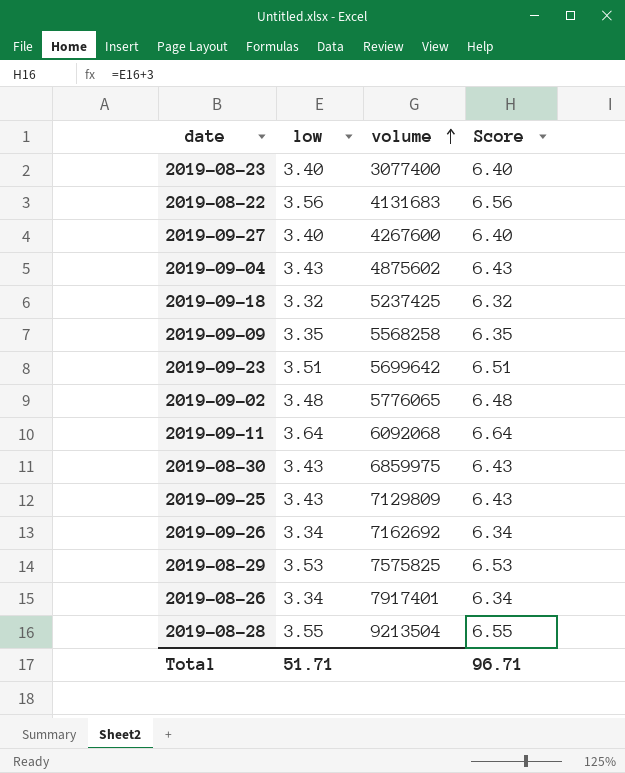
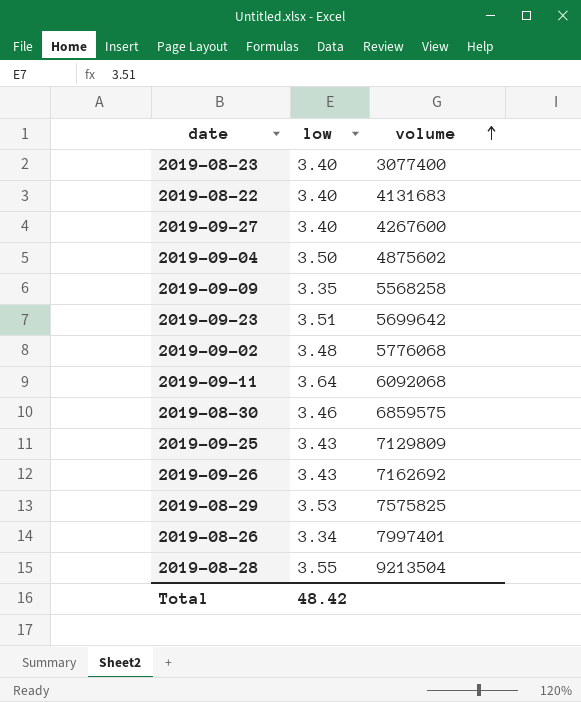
column Score | formula: [low] + 3 -> none
row 2019-09-18: 3.32 | 5237425 | 6.32 -> none
2019-08-22 | low: 3.56 -> 3.40
2019-09-04 | low: 3.43 -> 3.50
2019-09-02 | volume: 5776065 -> 5776068
2019-08-30 | low: 3.43 -> 3.46
2019-08-30 | volume: 6859975 -> 6859575
2019-09-26 | low: 3.34 -> 3.43
2019-08-26 | volume: 7917401 -> 7997401
Total | low: 51.71 -> 48.42

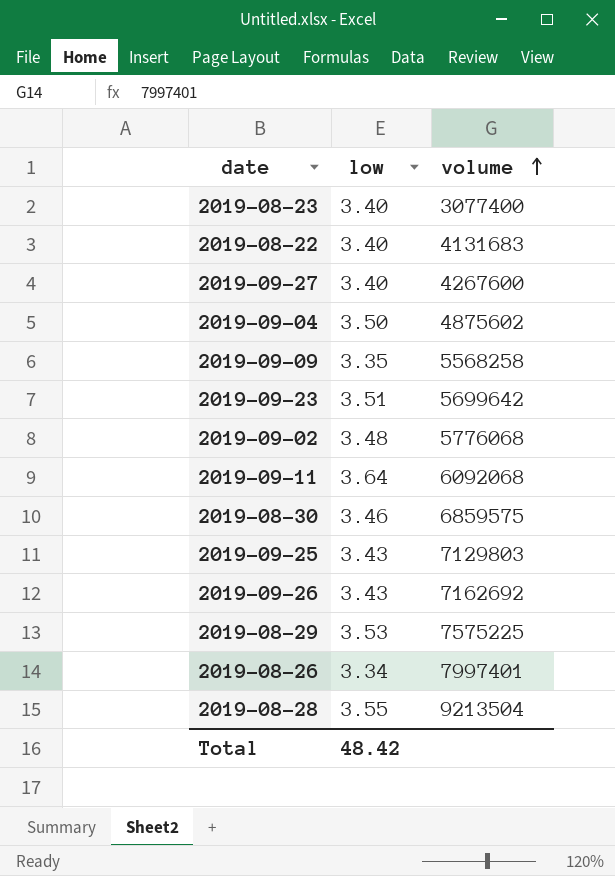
2019-09-25 | volume: 7129809 -> 7129803
2019-08-29 | volume: 7575825 -> 7575225

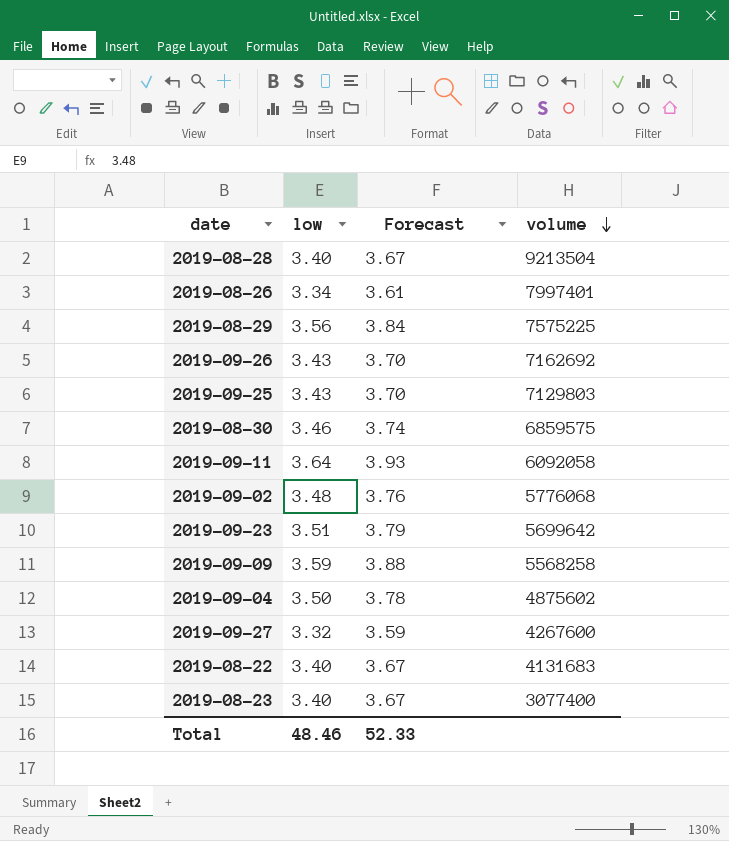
row order: volume ascending -> volume descending
column Forecast | formula: none -> [low] * 1.08
2019-08-28 | low: 3.55 -> 3.40
2019-08-29 | low: 3.53 -> 3.56
2019-09-11 | volume: 6092068 -> 6092058
2019-09-09 | low: 3.35 -> 3.59
2019-09-27 | low: 3.40 -> 3.32
Total | low: 48.42 -> 48.46

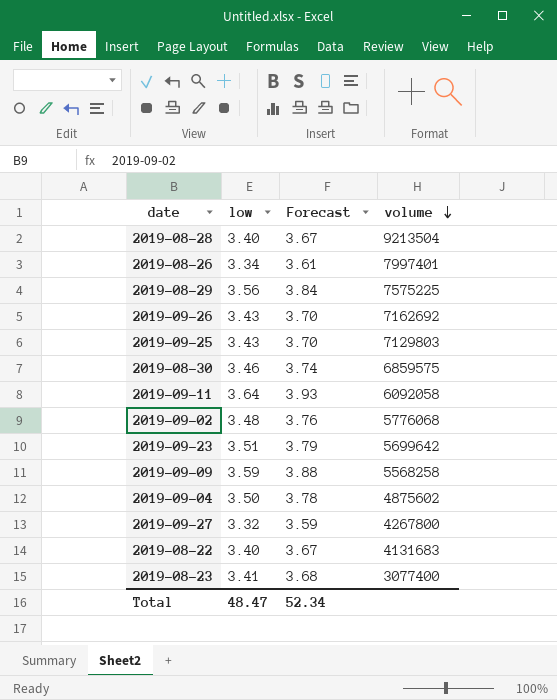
2019-09-27 | volume: 4267600 -> 4267800
2019-08-23 | low: 3.40 -> 3.41
2019-08-23 | Forecast: 3.67 -> 3.68
Total | low: 48.46 -> 48.47
Total | Forecast: 52.33 -> 52.34

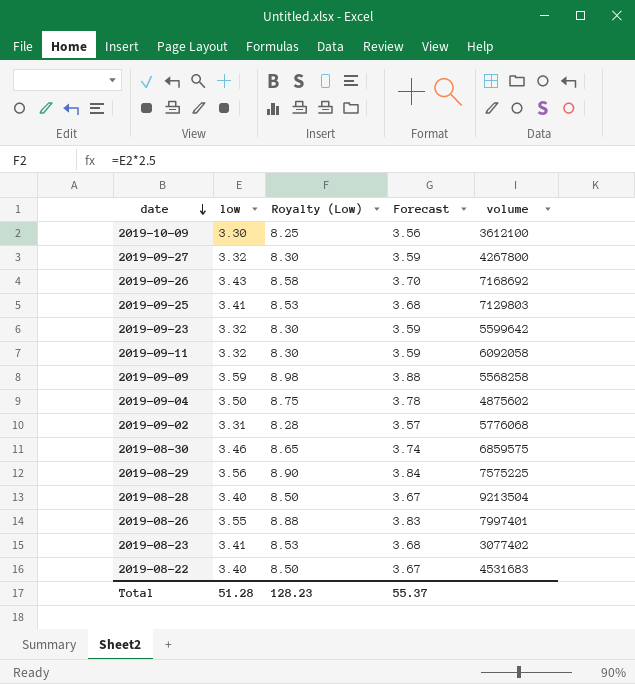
row order: volume descending -> date descending
column Royalty (Low) | formula: none -> [low] * 2.5
row 2019-10-09: none -> 3.30 | 8.25 | 3.56 | 3612100
2019-09-26 | volume: 7162692 -> 7168692
2019-09-25 | low: 3.43 -> 3.41
2019-09-25 | Forecast: 3.70 -> 3.68
2019-09-23 | low: 3.51 -> 3.32
2019-09-23 | Forecast: 3.79 -> 3.59
2019-09-23 | volume: 5699642 -> 5599642
2019-09-11 | low: 3.64 -> 3.32
2019-09-11 | Forecast: 3.93 -> 3.59
2019-09-02 | low: 3.48 -> 3.31
2019-09-02 | Forecast: 3.76 -> 3.57
2019-08-26 | low: 3.34 -> 3.55
2019-08-26 | Forecast: 3.61 -> 3.83
2019-08-23 | volume: 3077400 -> 3077402
2019-08-22 | volume: 4131683 -> 4531683
Total | low: 48.47 -> 51.28
Total | Forecast: 52.34 -> 55.37

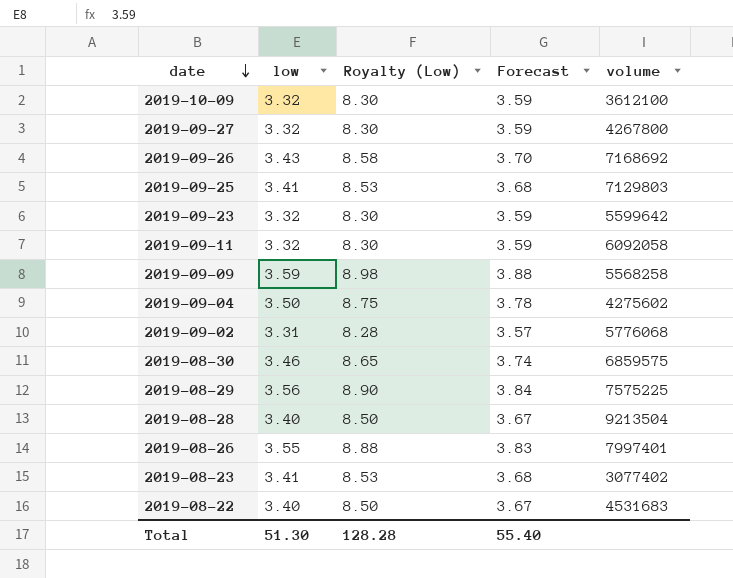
2019-10-09 | low: 3.30 -> 3.32
2019-10-09 | Royalty (Low): 8.25 -> 8.30
2019-10-09 | Forecast: 3.56 -> 3.59
2019-09-04 | volume: 4875602 -> 4275602
Total | low: 51.28 -> 51.30
Total | Royalty (Low): 128.23 -> 128.28
Total | Forecast: 55.37 -> 55.40

